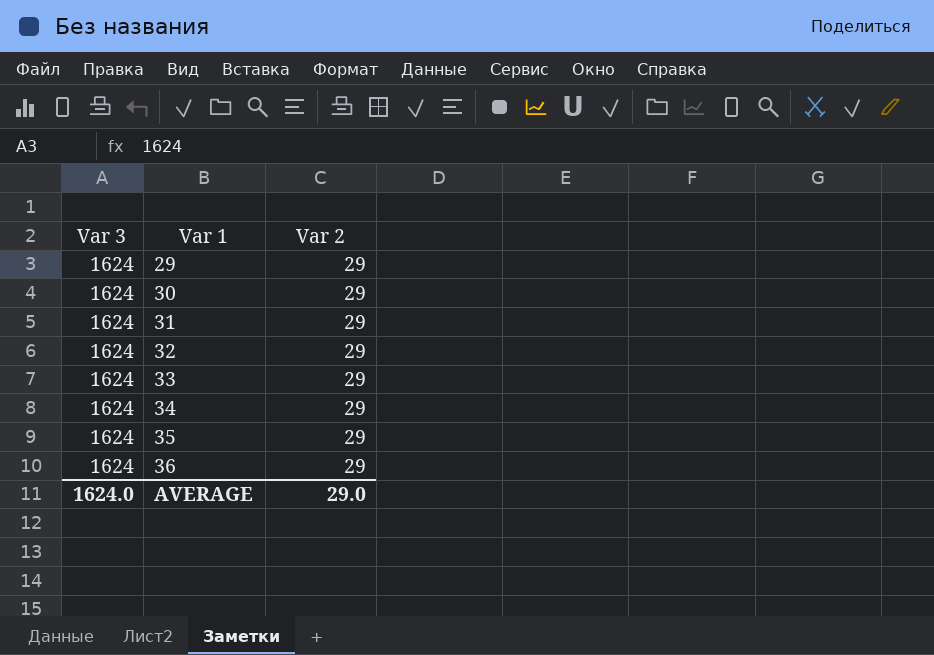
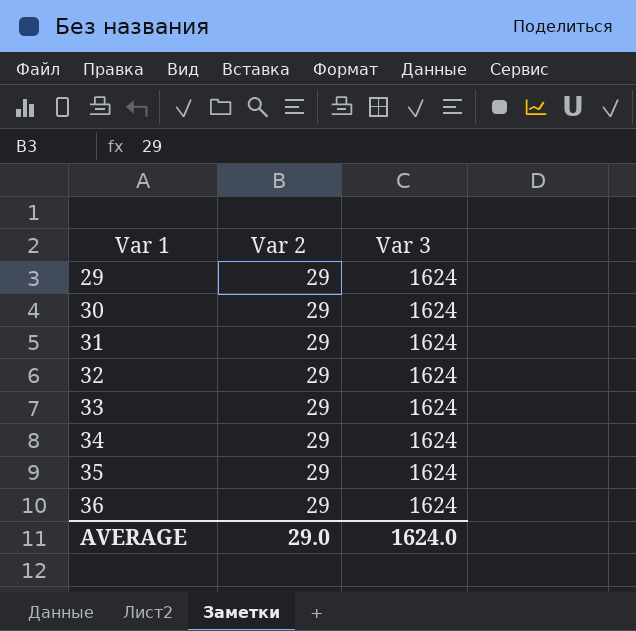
column Var 3 | position: 1 -> 3

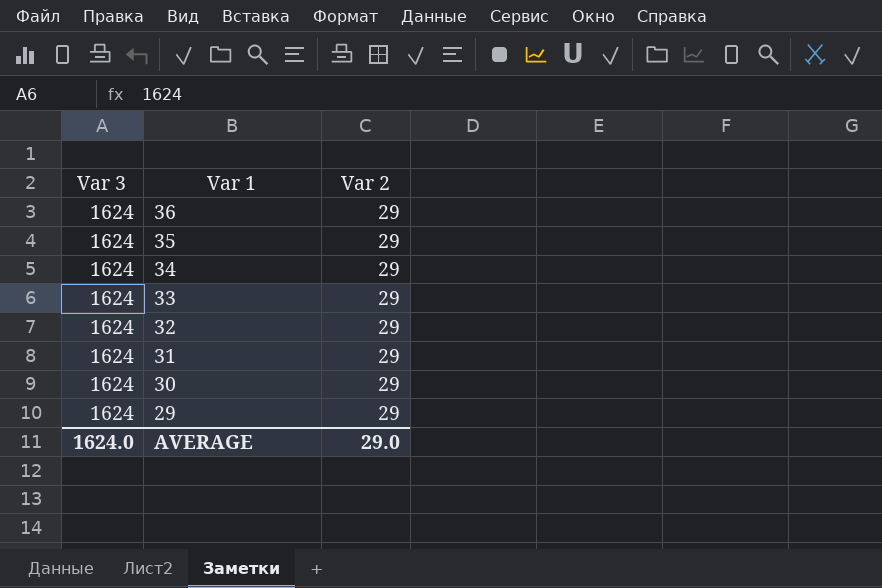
row order: Var 1 ascending -> Var 1 descending
column Var 3 | position: 3 -> 1

